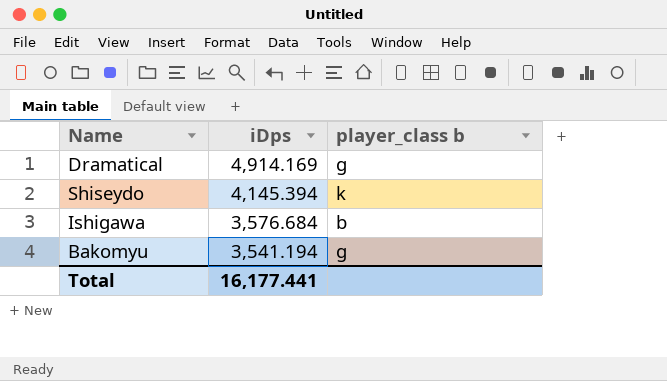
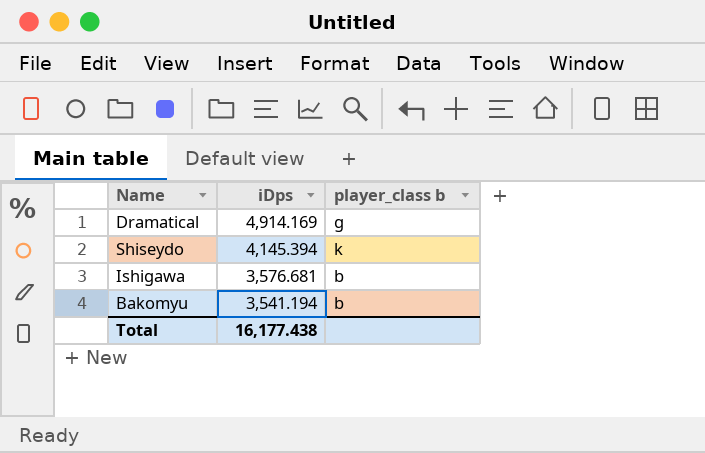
Ishigawa | iDps: 3,576.684 -> 3,576.681
Bakomyu | player_class b: g -> b
Total | iDps: 16,177.441 -> 16,177.438

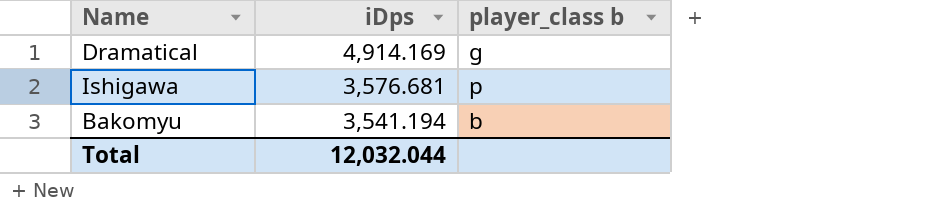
row Shiseydo: 4,145.394 | k -> none
Ishigawa | player_class b: b -> p
Total | iDps: 16,177.438 -> 12,032.044

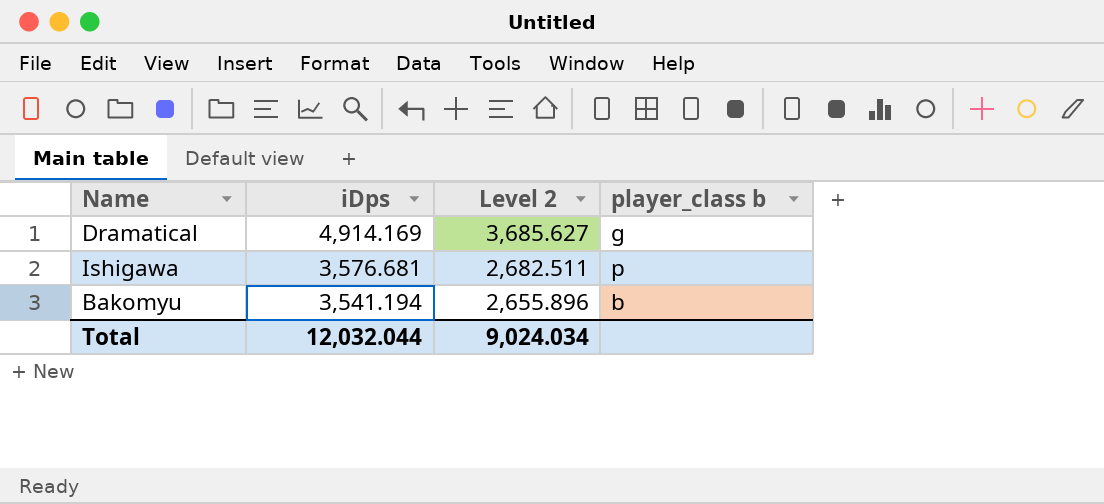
column Level 2 | formula: none -> [iDps] * 0.75

